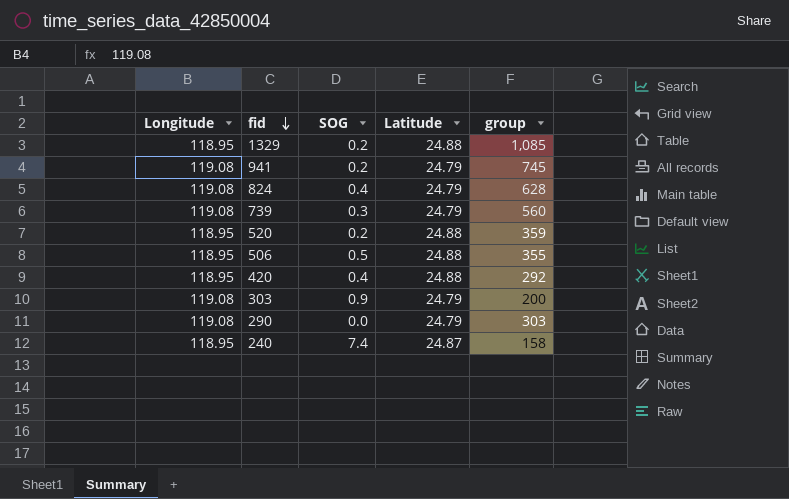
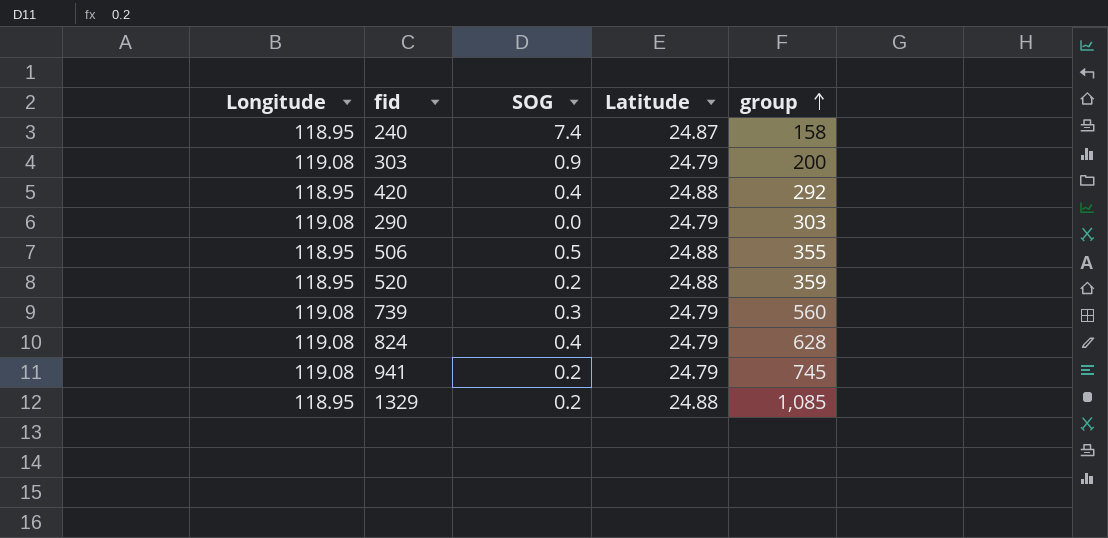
row order: fid descending -> group ascending

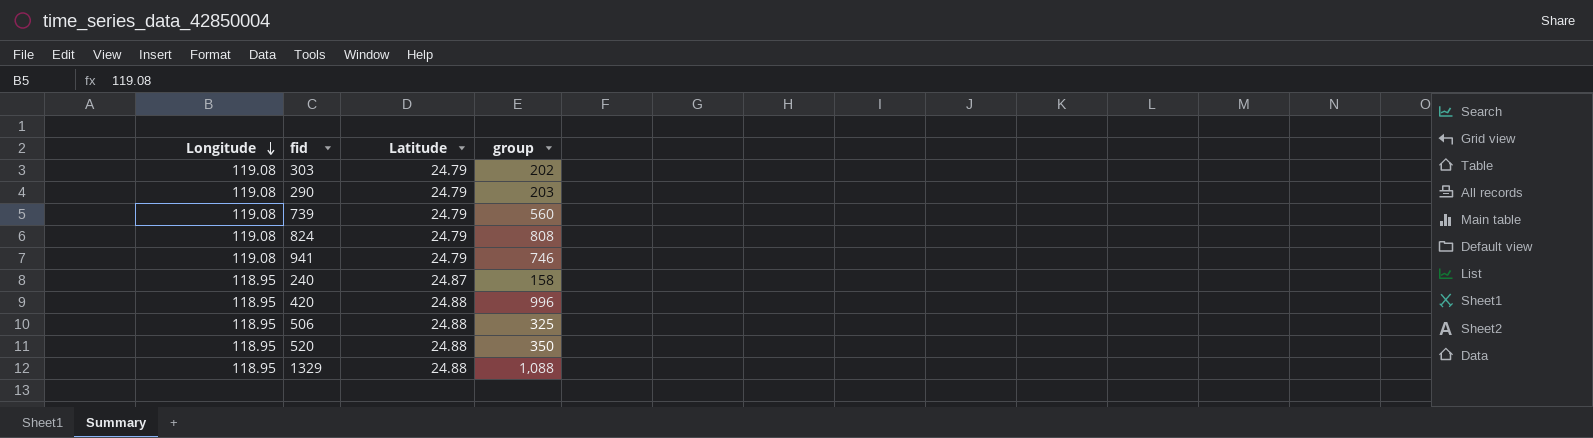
row order: group ascending -> Longitude descending
column SOG | position: 3 -> none
303 | group: 200 -> 202
290 | group: 303 -> 203
824 | group: 628 -> 808
941 | group: 745 -> 746
420 | group: 292 -> 996
506 | group: 355 -> 325
520 | group: 359 -> 350
1329 | group: 1,085 -> 1,088

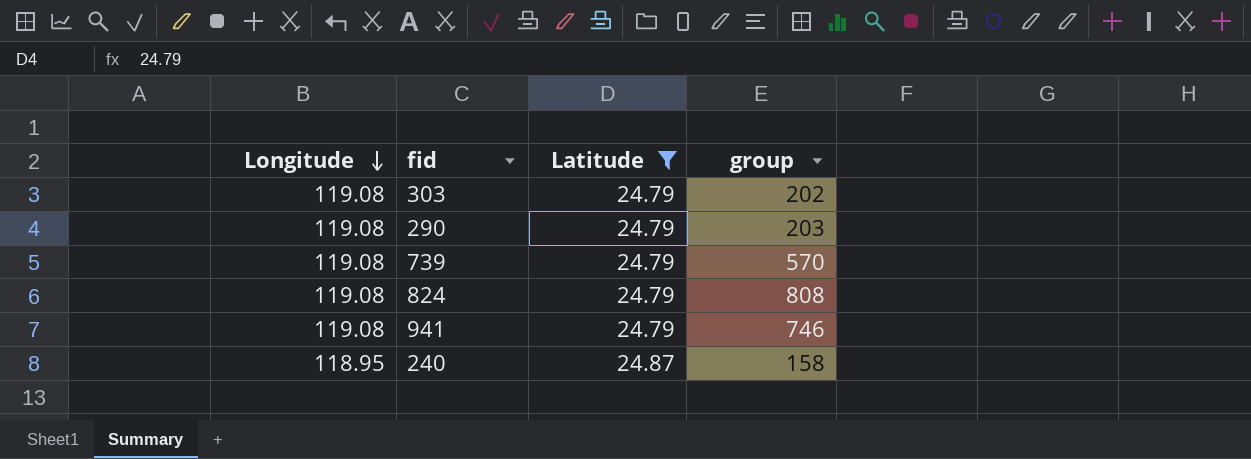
filter: none -> Latitude != 24.88
739 | group: 560 -> 570

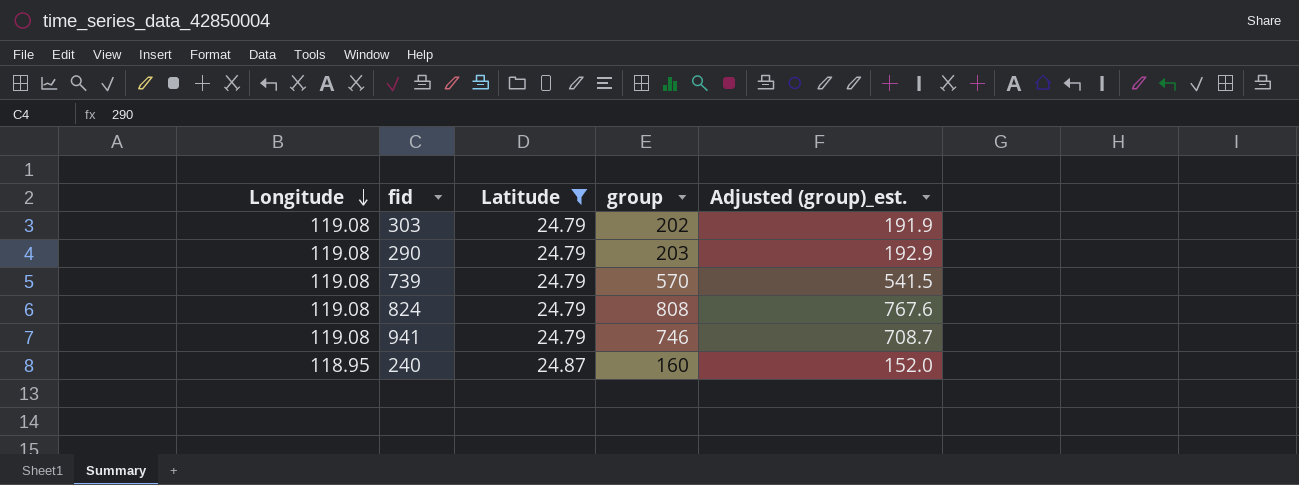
column Adjusted (group)_est. | formula: none -> [group] * 0.95
240 | group: 158 -> 160

